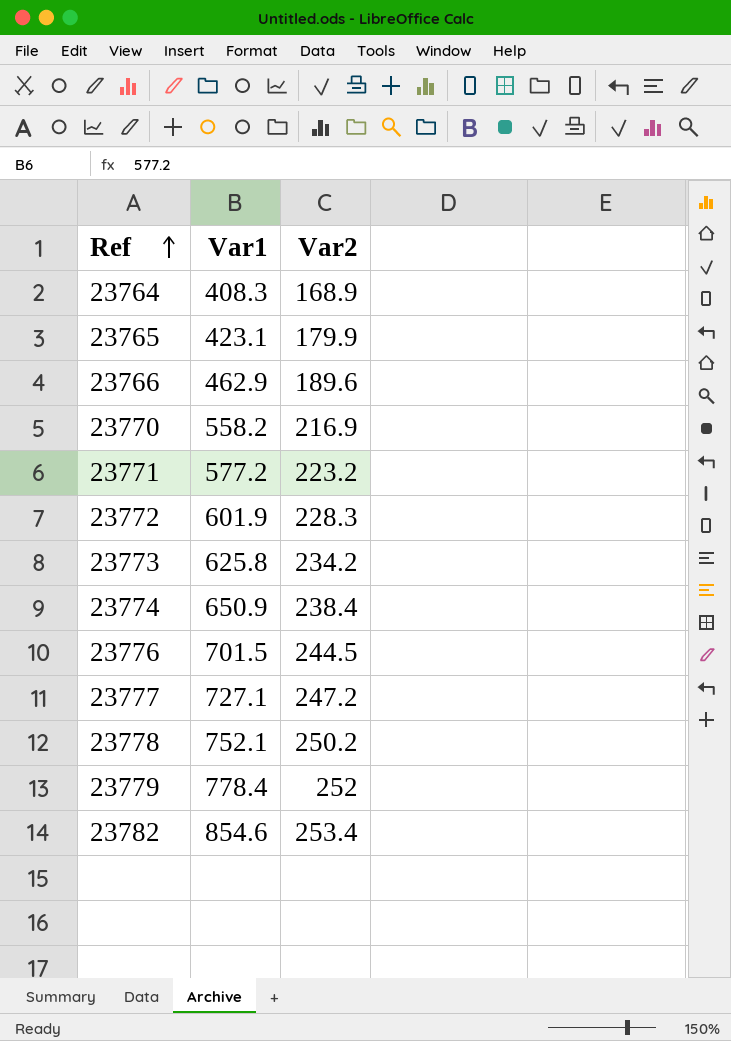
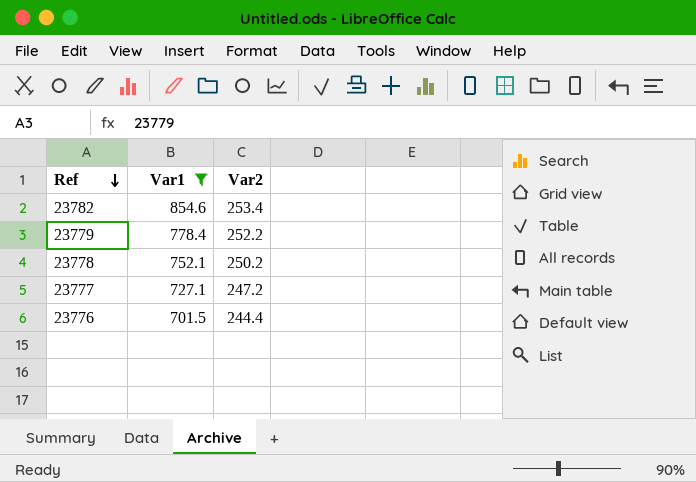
filter: none -> Var1 >= 701.5
row order: Ref ascending -> Ref descending
23779 | Var2: 252 -> 252.2
23776 | Var2: 244.5 -> 244.4

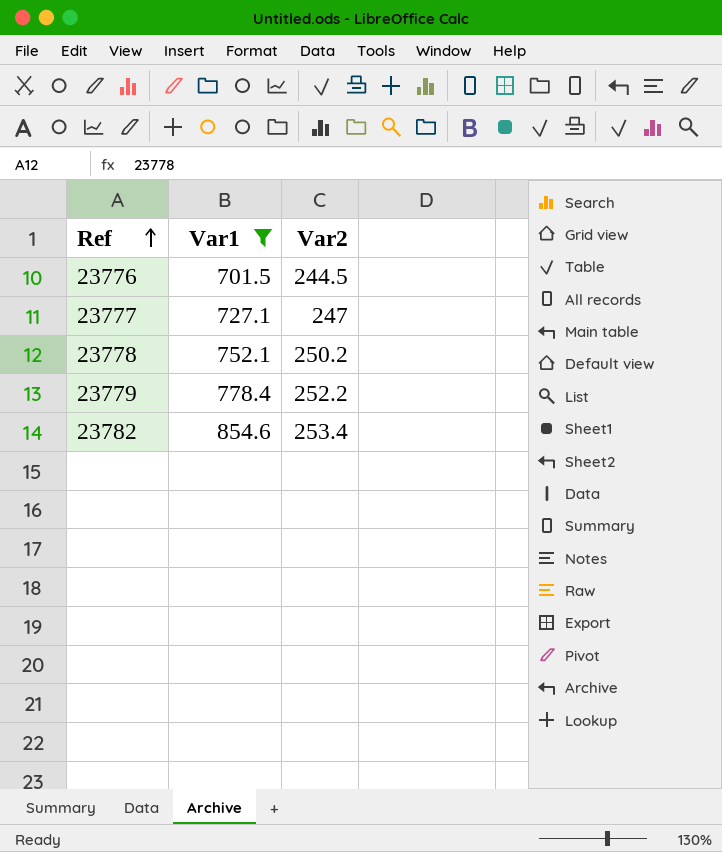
row order: Ref descending -> Ref ascending
23776 | Var2: 244.4 -> 244.5
23777 | Var2: 247.2 -> 247

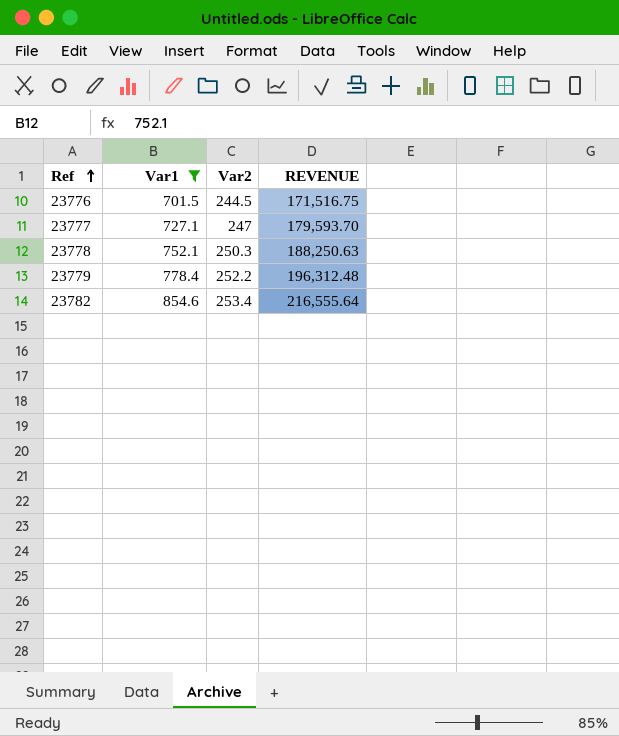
column REVENUE | formula: none -> [Var1] * [Var2]
23778 | Var2: 250.2 -> 250.3

